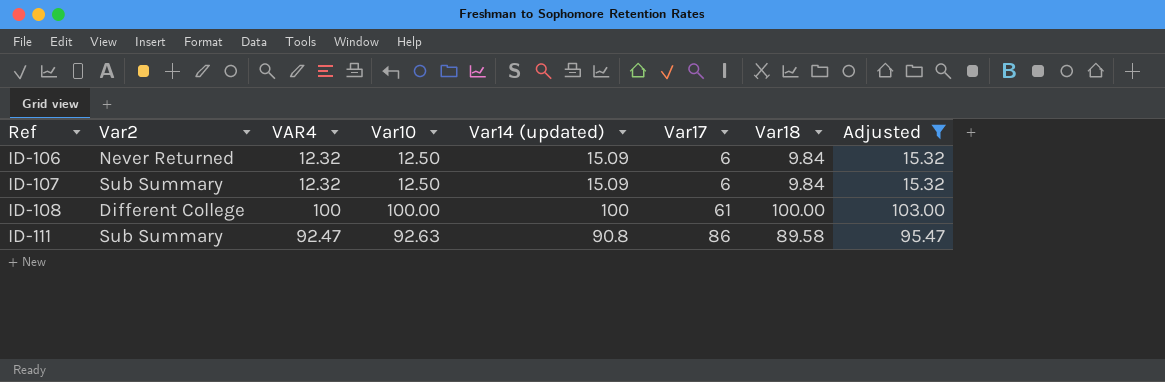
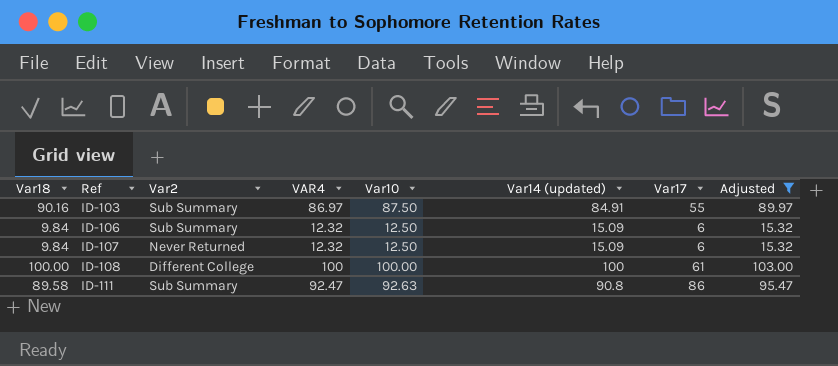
column Var18 | position: 7 -> 1
row ID-103: none -> 90.16 | Sub Summary | 86.97 | 87.50 | 84.91 | 55 | 89.97
ID-106 | Var2: Never Returned -> Sub Summary
ID-107 | Var2: Sub Summary -> Never Returned

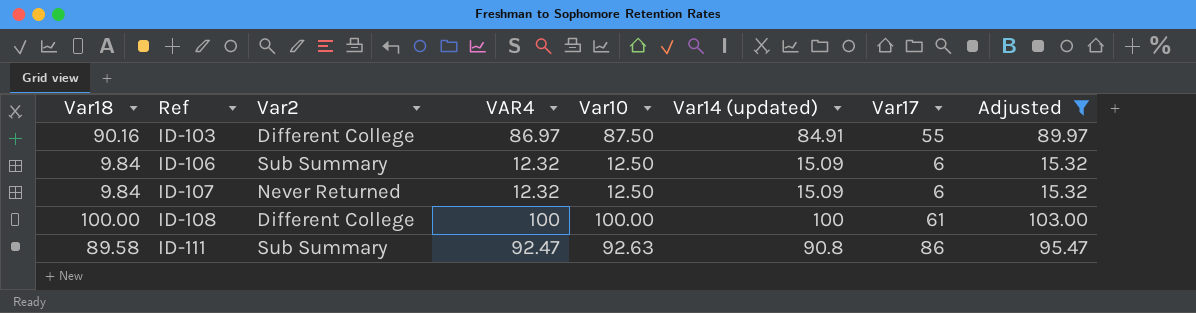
ID-103 | Var2: Sub Summary -> Different College

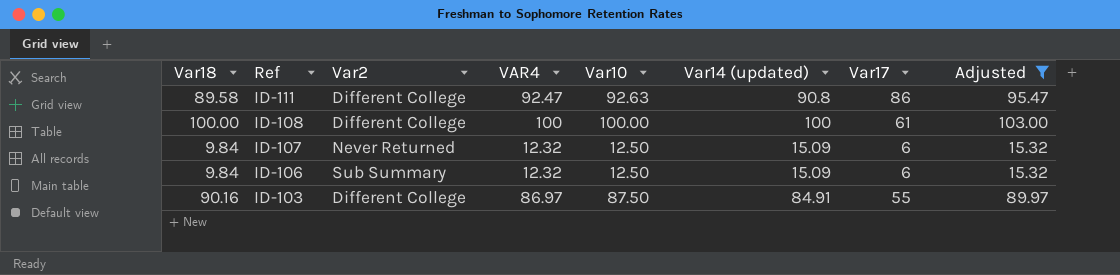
row order: Ref ascending -> Ref descending
ID-111 | Var2: Sub Summary -> Different College

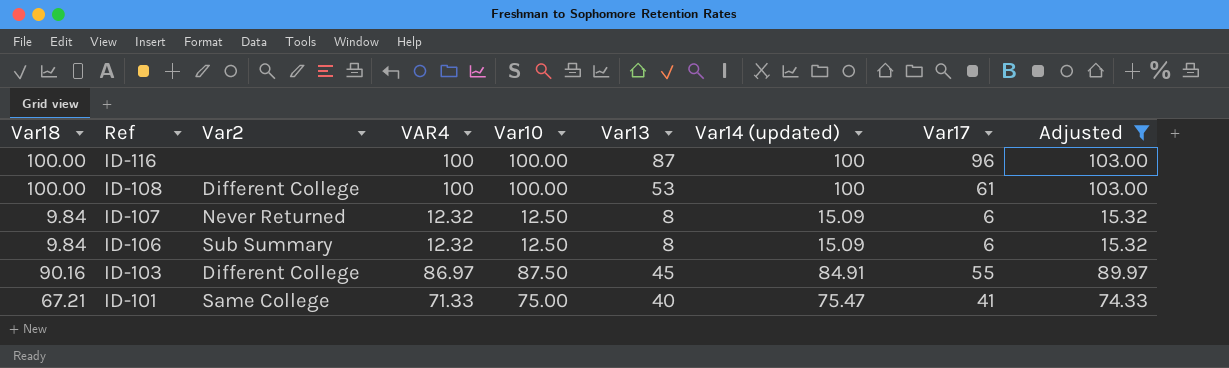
column Var13 | position: none -> 6
row ID-111: 89.58 | Different College | 92.47 | 92.63 | 90.8 | 86 | 95.47 -> none
row ID-116: none -> 100.00 | none | 100 | 100.00 | 87 | 100 | 96 | 103.00
row ID-101: none -> 67.21 | Same College | 71.33 | 75.00 | 40 | 75.47 | 41 | 74.33

